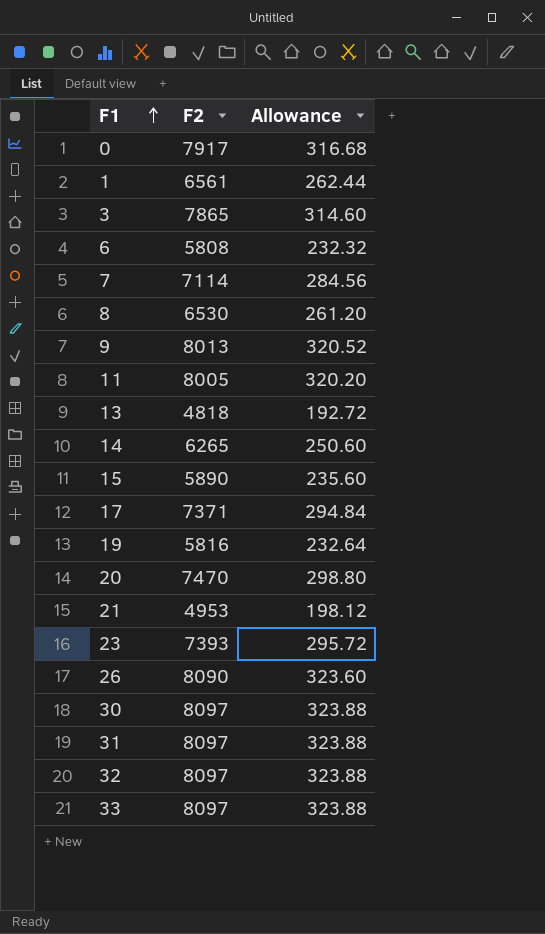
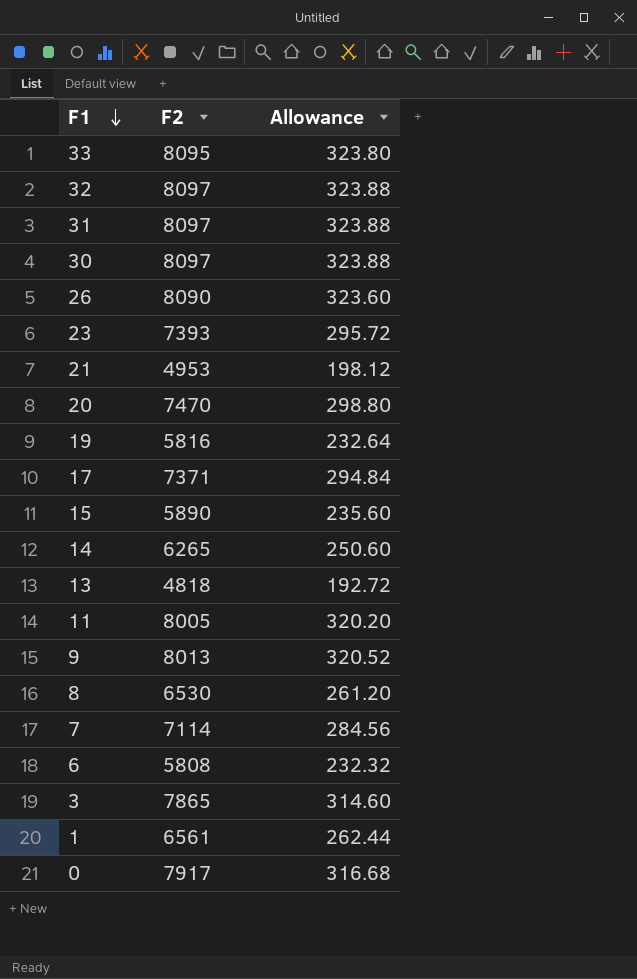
row order: F1 ascending -> F1 descending
33 | F2: 8097 -> 8095
33 | Allowance: 323.88 -> 323.80

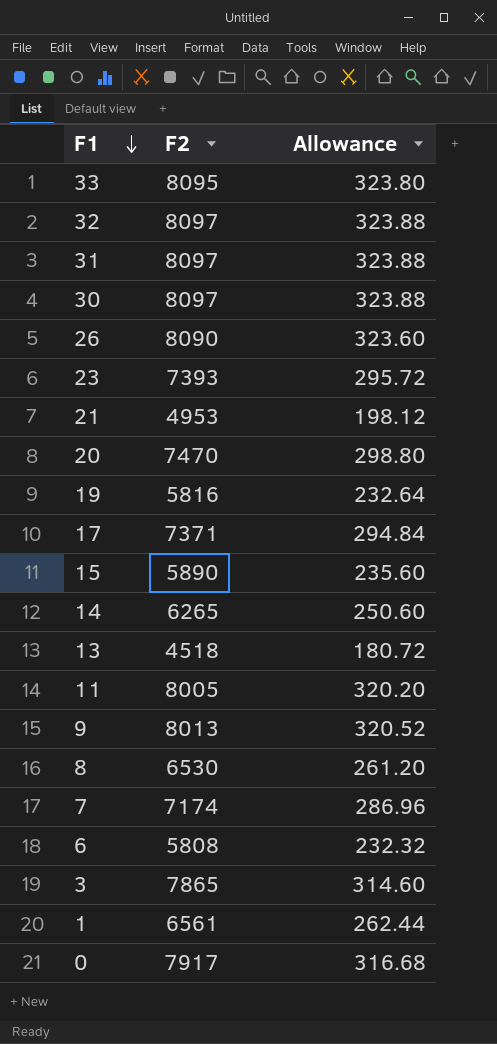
13 | F2: 4818 -> 4518
13 | Allowance: 192.72 -> 180.72
7 | F2: 7114 -> 7174
7 | Allowance: 284.56 -> 286.96

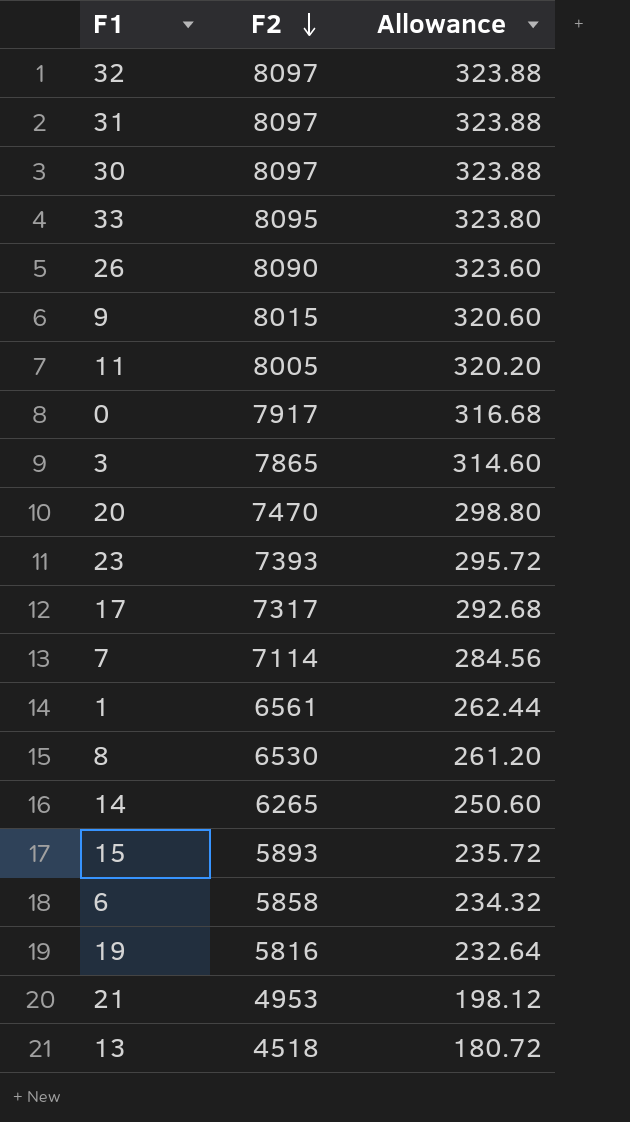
row order: F1 descending -> F2 descending
9 | F2: 8013 -> 8015
9 | Allowance: 320.52 -> 320.60
17 | F2: 7371 -> 7317
17 | Allowance: 294.84 -> 292.68
7 | F2: 7174 -> 7114
7 | Allowance: 286.96 -> 284.56
15 | F2: 5890 -> 5893
15 | Allowance: 235.60 -> 235.72
6 | F2: 5808 -> 5858
6 | Allowance: 232.32 -> 234.32

